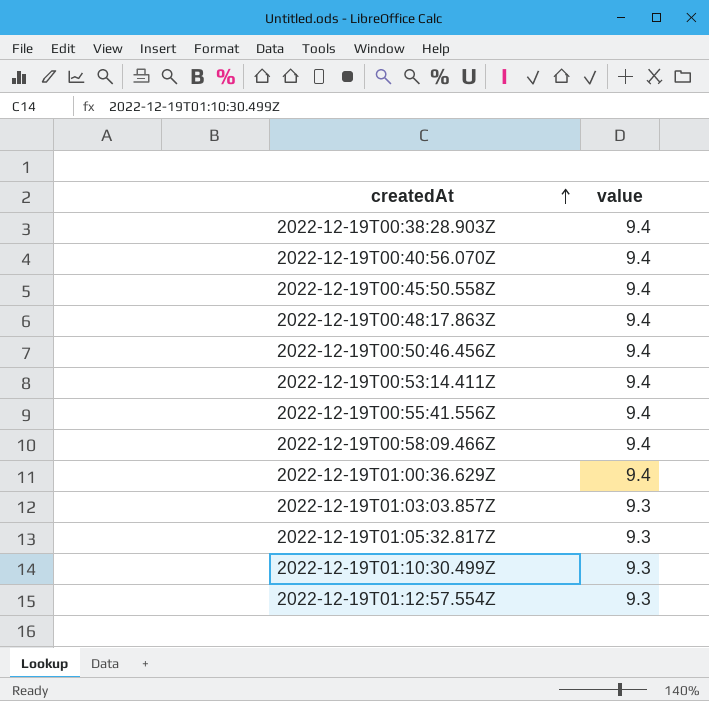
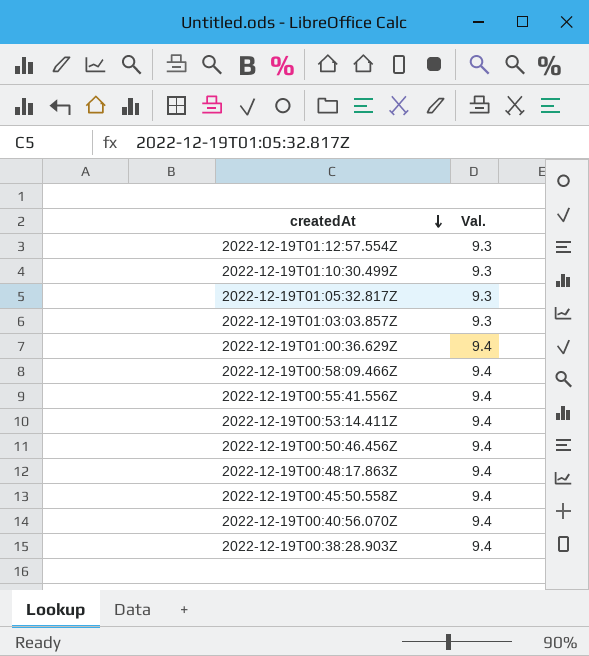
row order: createdAt ascending -> createdAt descending
column name: value -> Val.

